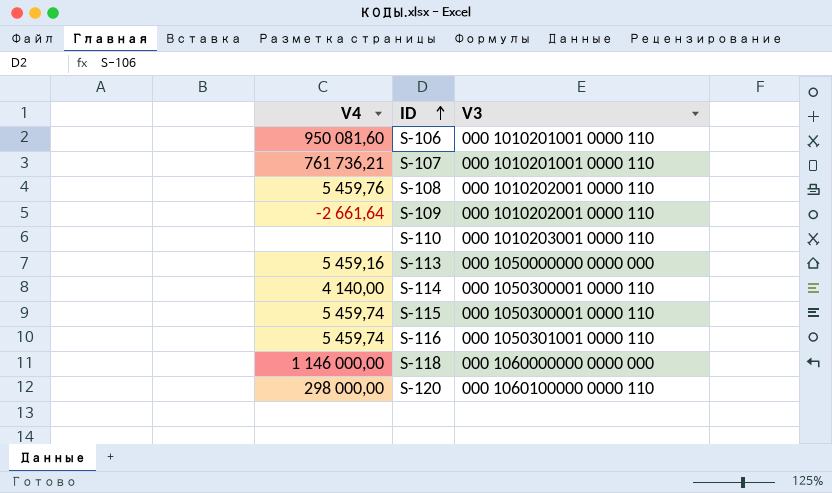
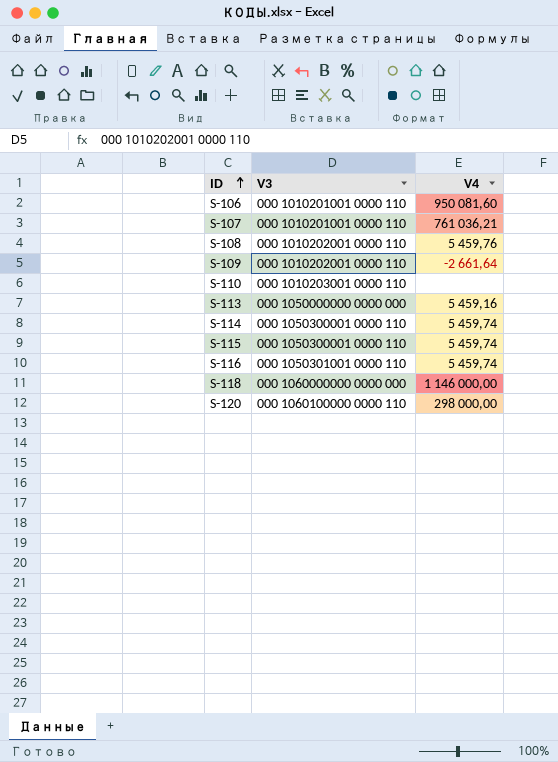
column V4 | position: 1 -> 3
S-107 | V4: 761 736,21 -> 761 036,21
S-114 | V4: 4 140,00 -> 5 459,74

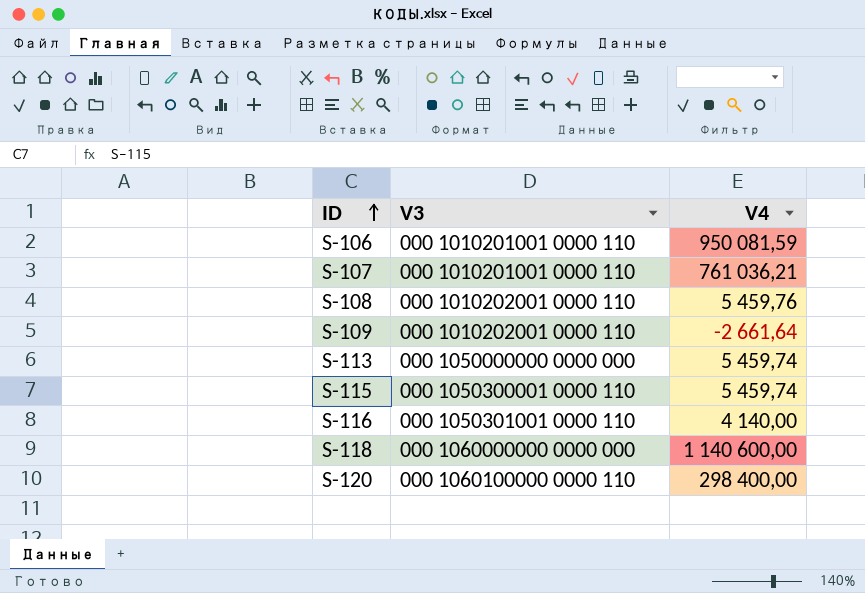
row S-110: 000 1010203001 0000 110 | none -> none
row S-114: 000 1050300001 0000 110 | 5 459,74 -> none
S-106 | V4: 950 081,60 -> 950 081,59
S-113 | V4: 5 459,16 -> 5 459,74
S-116 | V4: 5 459,74 -> 4 140,00
S-118 | V4: 1 146 000,00 -> 1 140 600,00
S-120 | V4: 298 000,00 -> 298 400,00

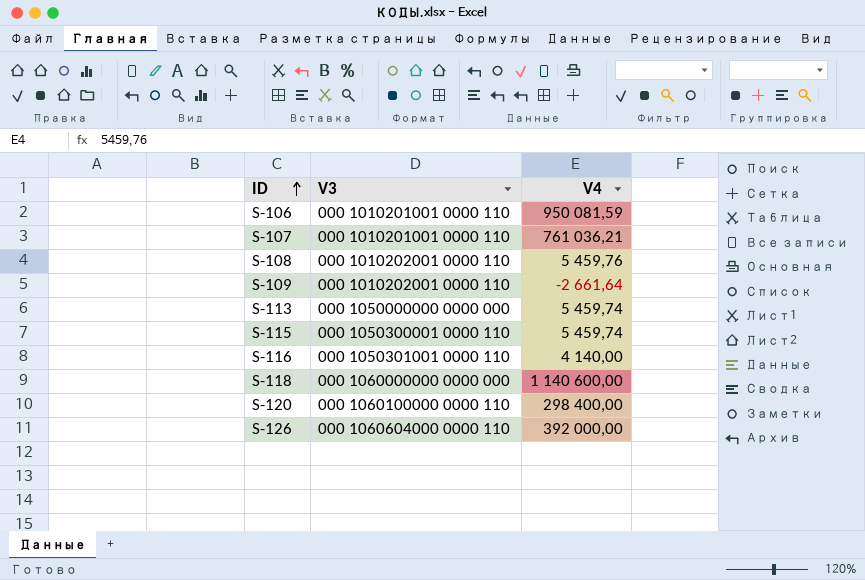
row S-126: none -> 000 1060604000 0000 110 | 392 000,00

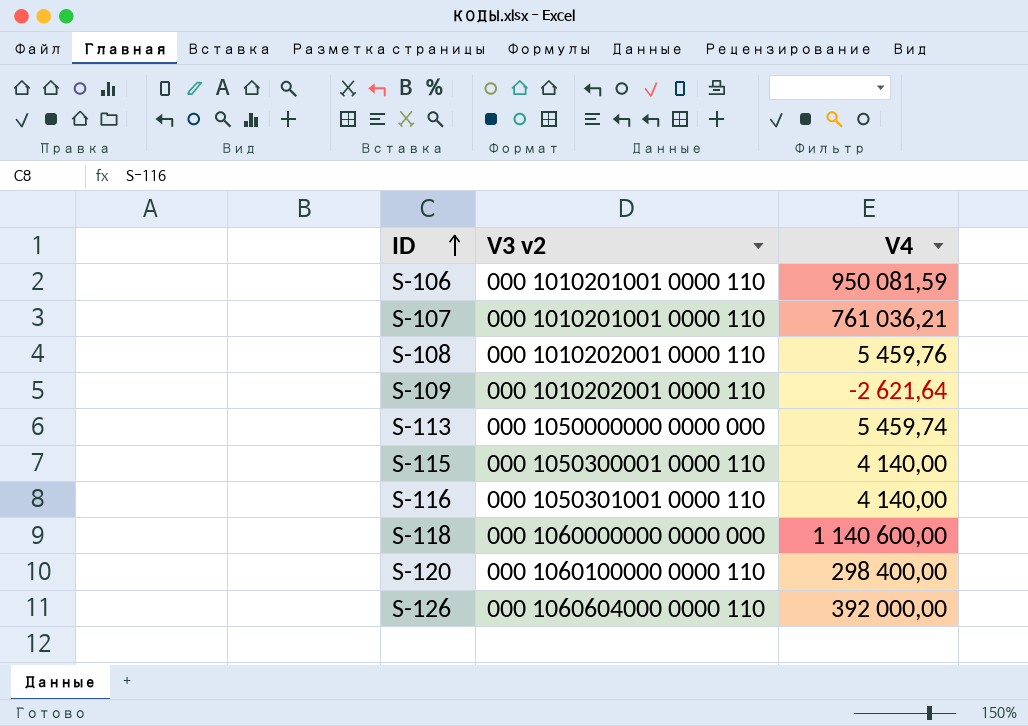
column name: V3 -> V3 v2
S-109 | V4: -2 661,64 -> -2 621,64
S-115 | V4: 5 459,74 -> 4 140,00

